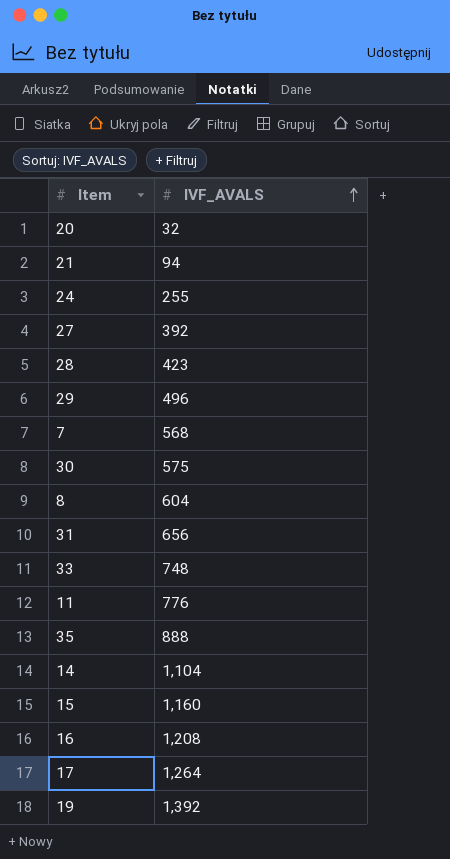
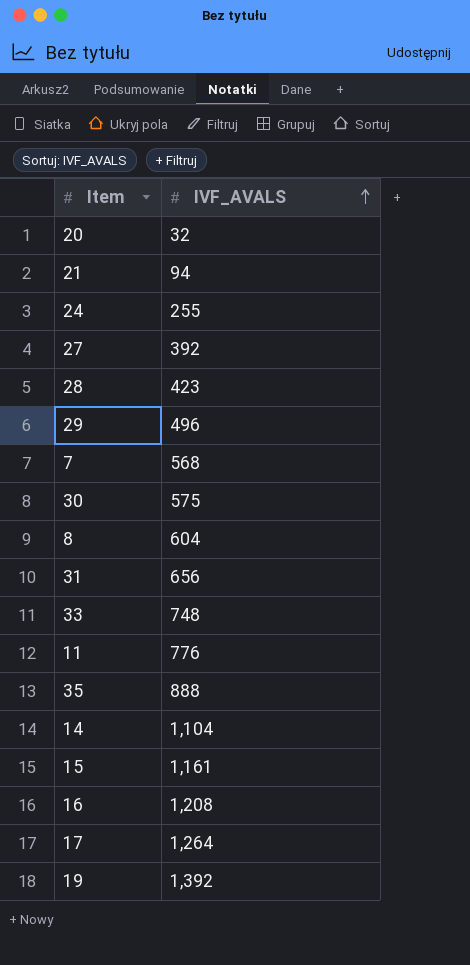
15 | IVF_AVALS: 1,160 -> 1,161

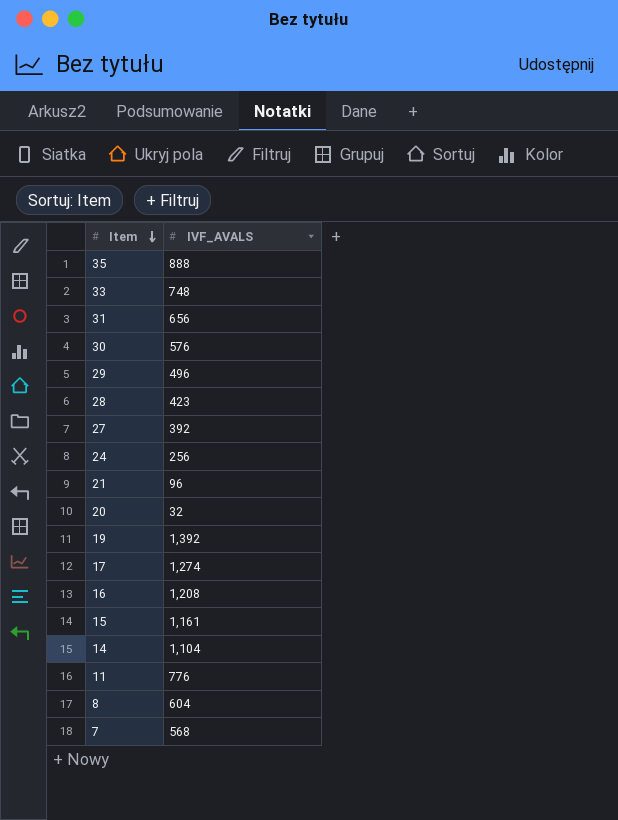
row order: IVF_AVALS ascending -> Item descending
30 | IVF_AVALS: 575 -> 576
24 | IVF_AVALS: 255 -> 256
21 | IVF_AVALS: 94 -> 96
17 | IVF_AVALS: 1,264 -> 1,274

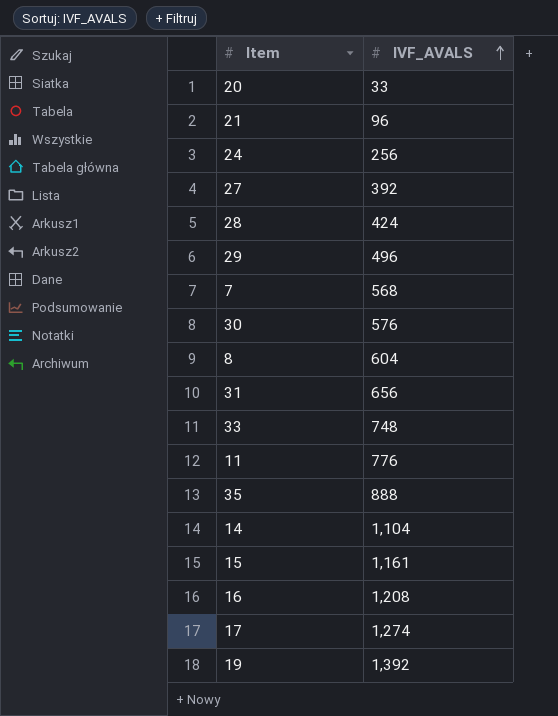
row order: Item descending -> IVF_AVALS ascending
20 | IVF_AVALS: 32 -> 33
28 | IVF_AVALS: 423 -> 424

